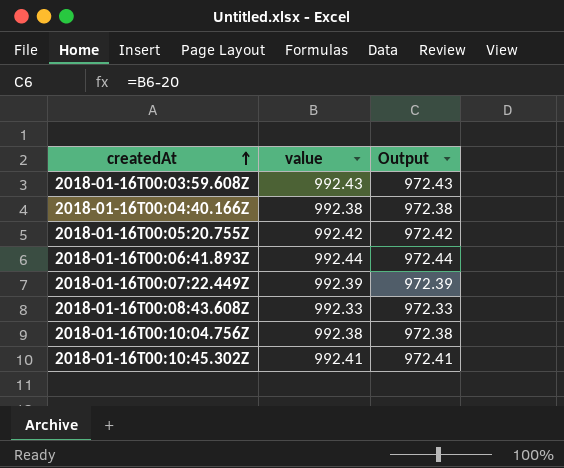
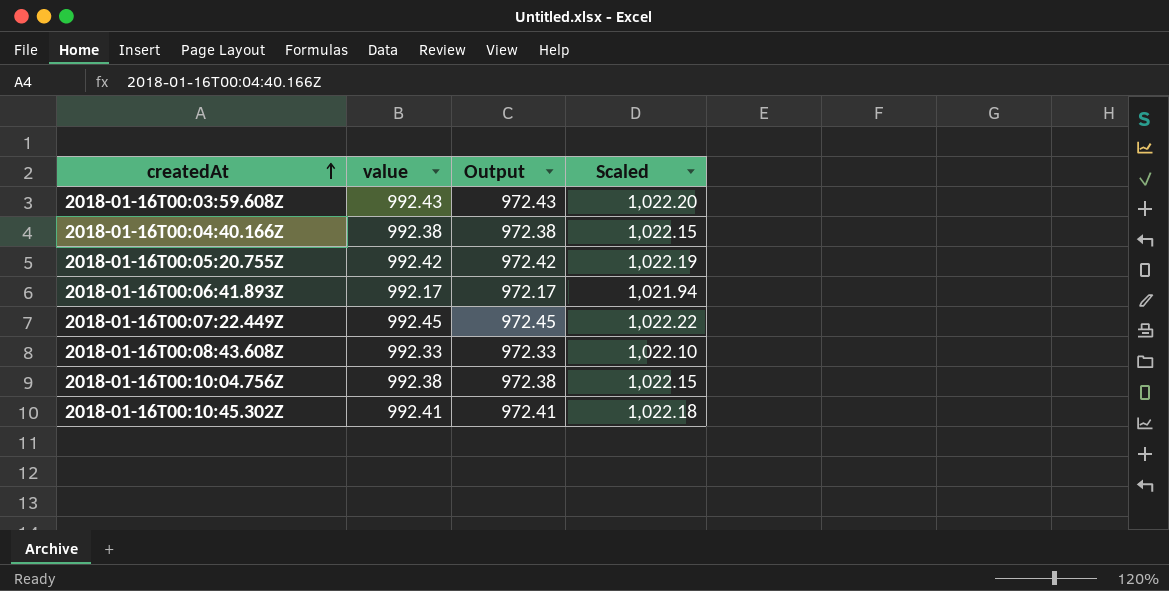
column Scaled | formula: none -> [value] * 1.03
2018-01-16T00:06:41.893Z | value: 992.44 -> 992.17
2018-01-16T00:06:41.893Z | Output: 972.44 -> 972.17
2018-01-16T00:07:22.449Z | value: 992.39 -> 992.45
2018-01-16T00:07:22.449Z | Output: 972.39 -> 972.45

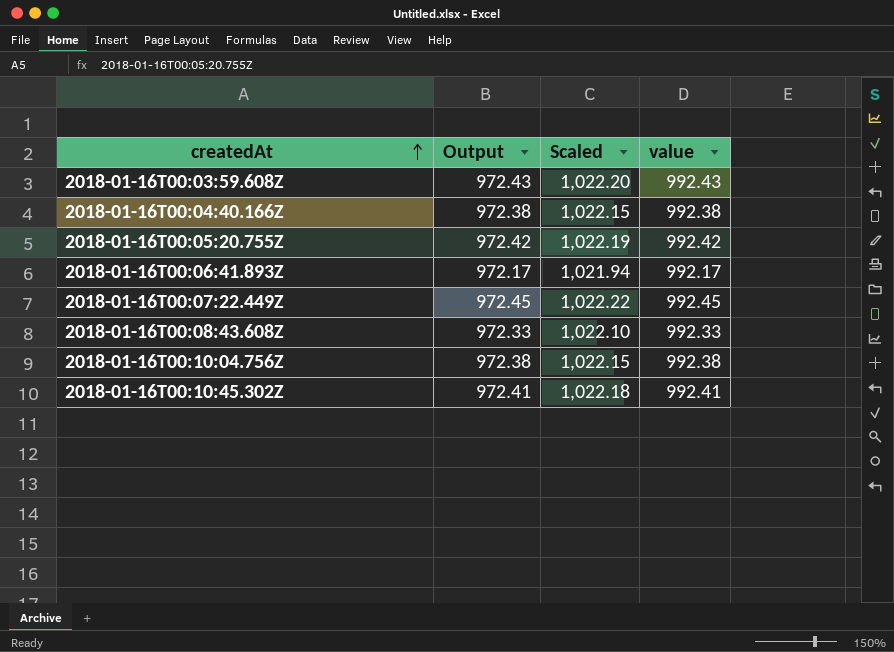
column value | position: 2 -> 4

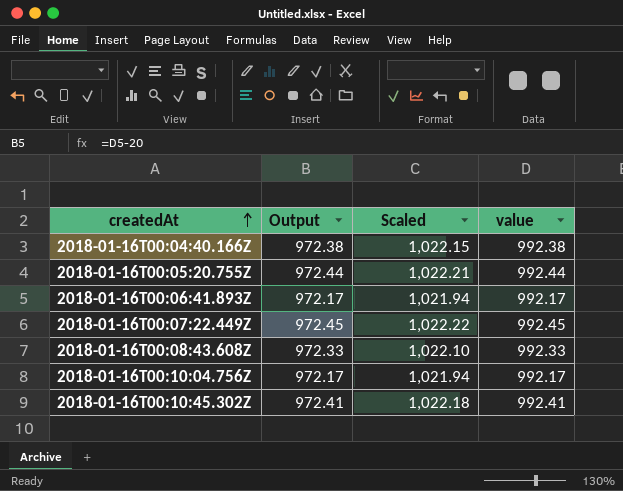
row 2018-01-16T00:03:59.608Z: 972.43 | 1,022.20 | 992.43 -> none
2018-01-16T00:05:20.755Z | Output: 972.42 -> 972.44
2018-01-16T00:05:20.755Z | Scaled: 1,022.19 -> 1,022.21
2018-01-16T00:05:20.755Z | value: 992.42 -> 992.44
2018-01-16T00:10:04.756Z | Output: 972.38 -> 972.17
2018-01-16T00:10:04.756Z | Scaled: 1,022.15 -> 1,021.94
2018-01-16T00:10:04.756Z | value: 992.38 -> 992.17

